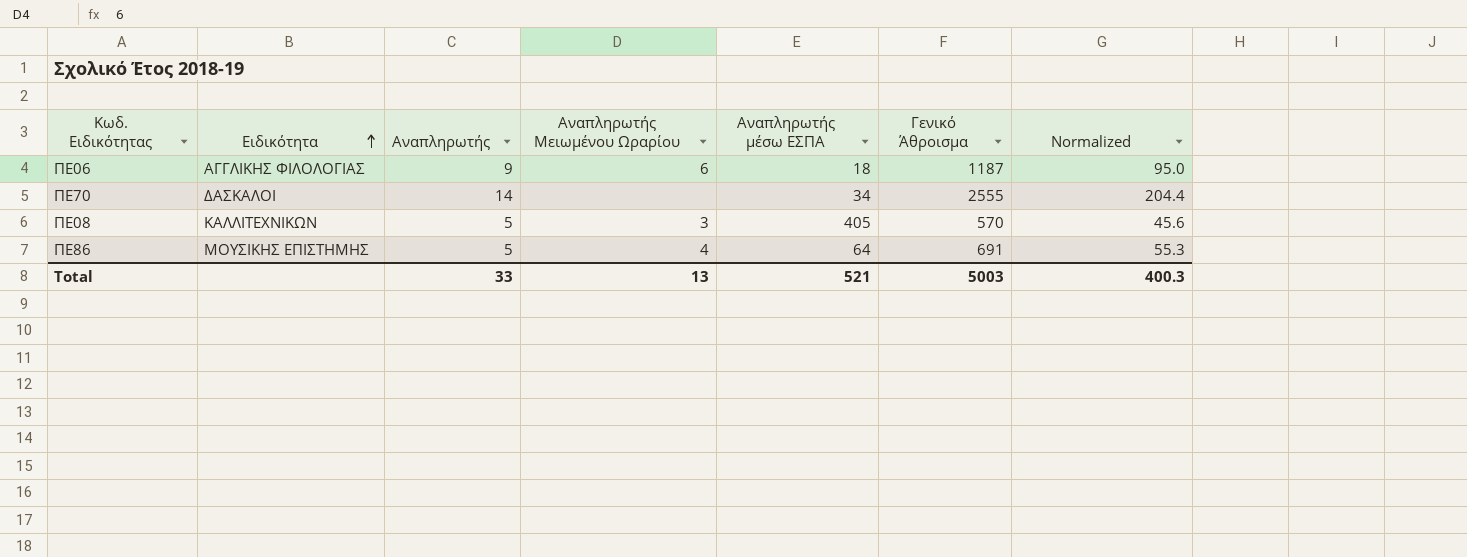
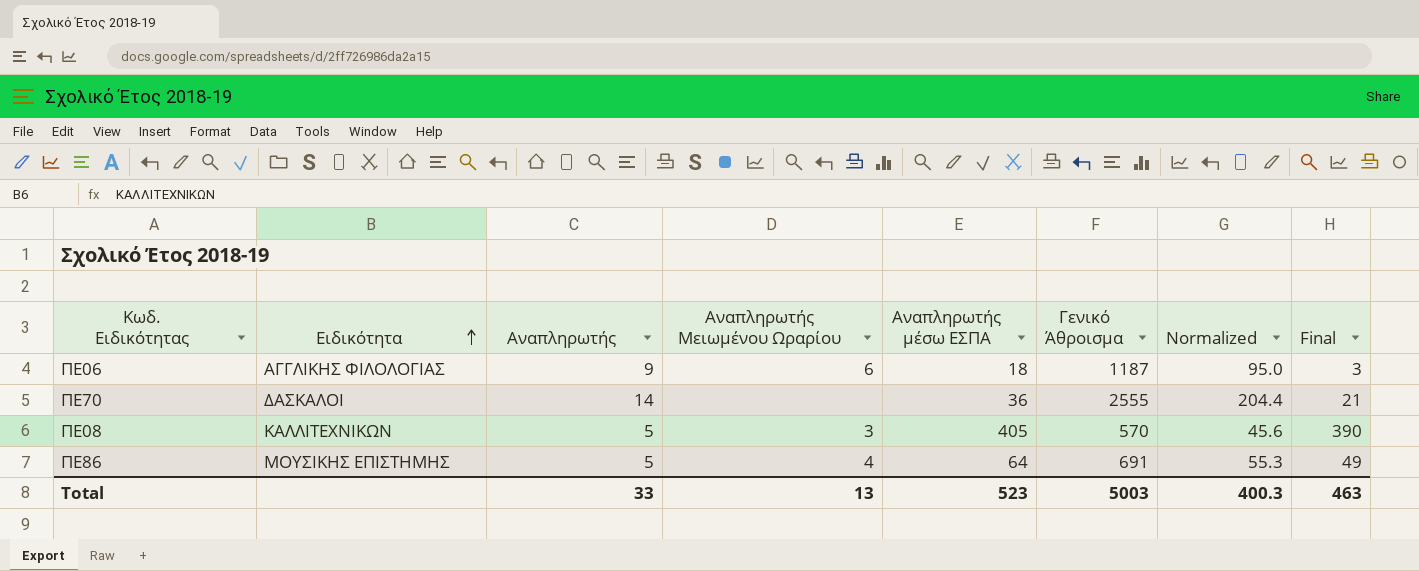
column Final | formula: none -> [Αναπληρωτής μέσω ΕΣΠΑ] - 15
ΠΕ70 | Αναπληρωτής μέσω ΕΣΠΑ: 34 -> 36
Total | Αναπληρωτής μέσω ΕΣΠΑ: 521 -> 523

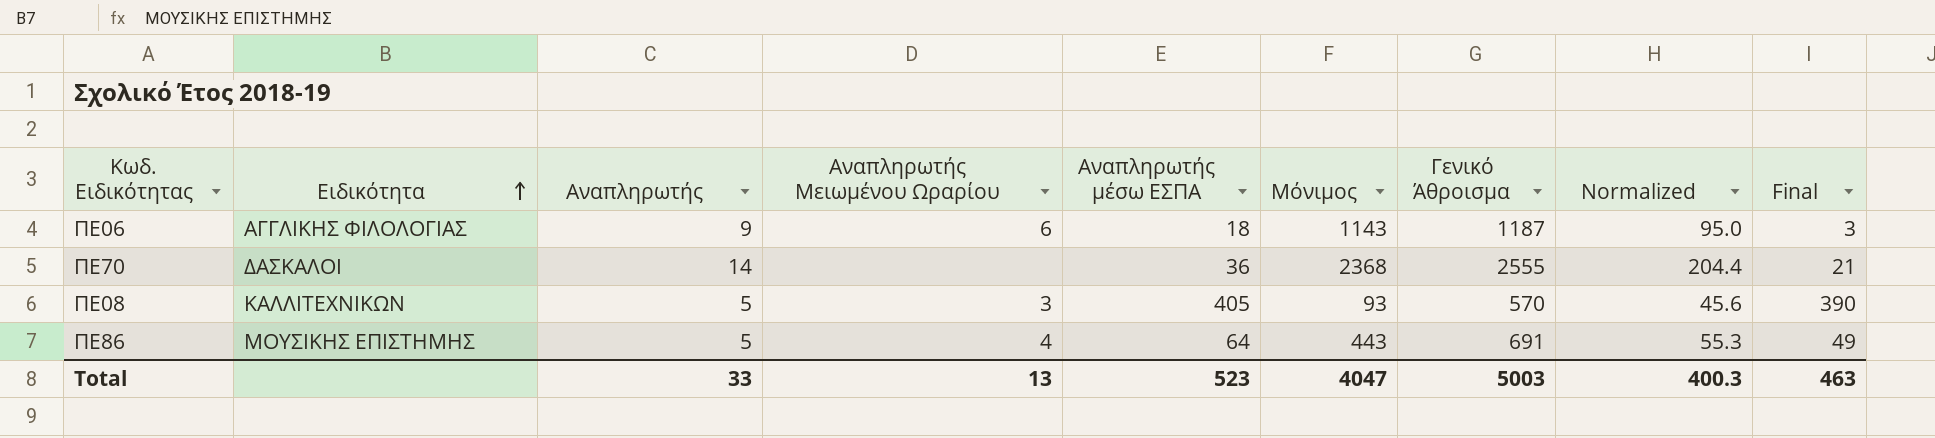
column Μόνιμος | position: none -> 6

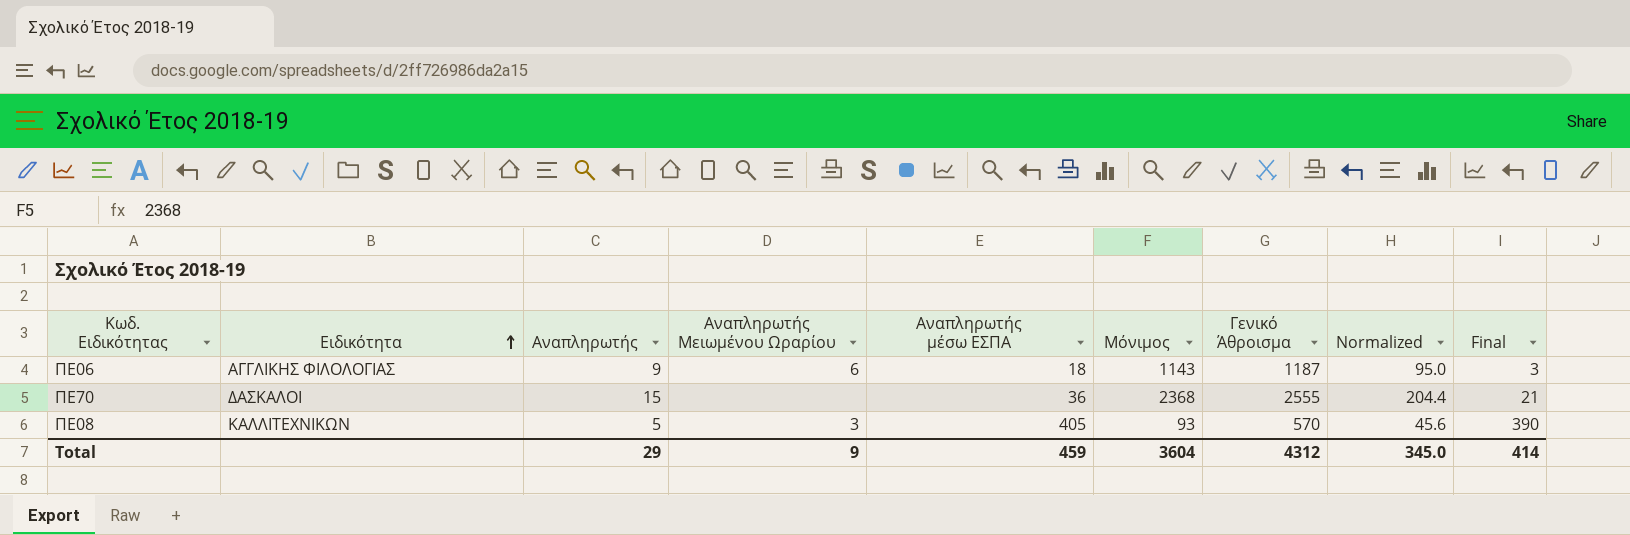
row ΠΕ86: ΜΟΥΣΙΚΗΣ ΕΠΙΣΤΗΜΗΣ | 5 | 4 | 64 | 443 | 691 | 55.3 | 49 -> none
ΠΕ70 | Αναπληρωτής: 14 -> 15
Total | Αναπληρωτής: 33 -> 29
Total | Αναπληρωτής Μειωμένου Ωραρίου: 13 -> 9
Total | Αναπληρωτής μέσω ΕΣΠΑ: 523 -> 459
Total | Μόνιμος: 4047 -> 3604
Total | Γενικό Άθροισμα: 5003 -> 4312
Total | Normalized: 400.3 -> 345.0
Total | Final: 463 -> 414

